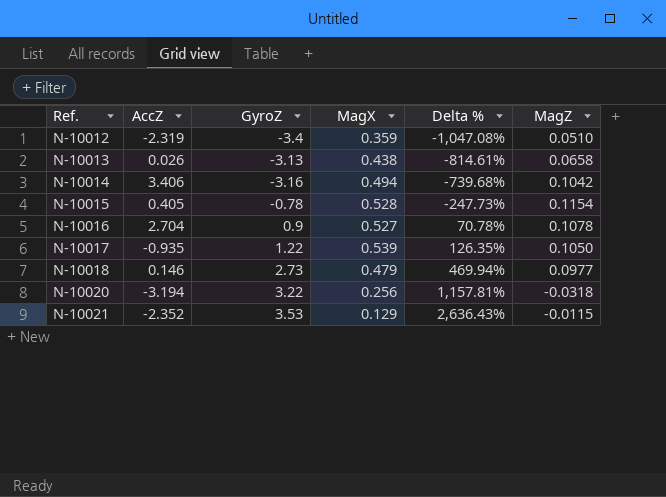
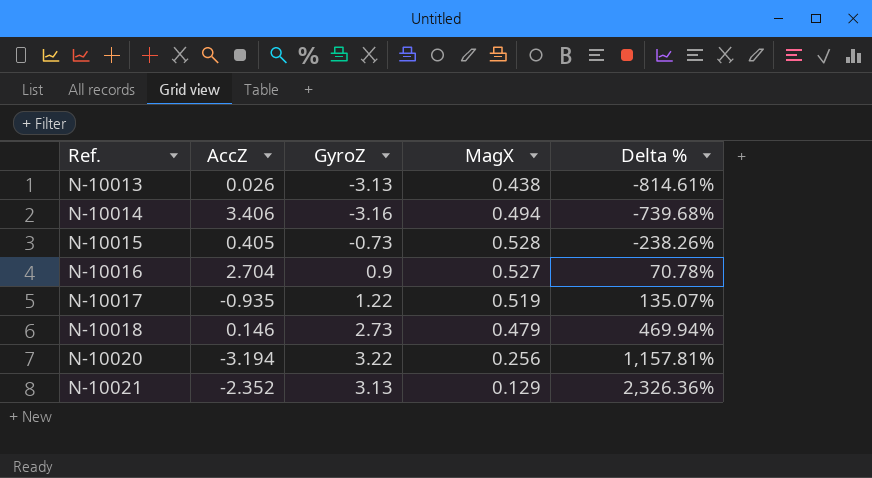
column MagZ | position: 6 -> none
row N-10012: -2.319 | -3.4 | 0.359 | -1,047.08% | 0.0510 -> none
N-10015 | GyroZ: -0.78 -> -0.73
N-10015 | Delta %: -247.73% -> -238.26%
N-10017 | MagX: 0.539 -> 0.519
N-10017 | Delta %: 126.35% -> 135.07%
N-10021 | GyroZ: 3.53 -> 3.13
N-10021 | Delta %: 2,636.43% -> 2,326.36%

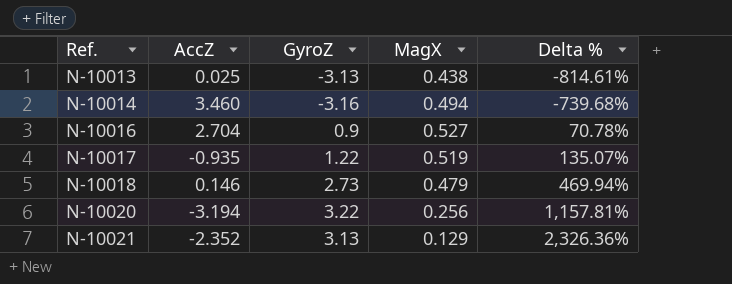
row N-10015: 0.405 | -0.73 | 0.528 | -238.26% -> none
N-10013 | AccZ: 0.026 -> 0.025
N-10014 | AccZ: 3.406 -> 3.460

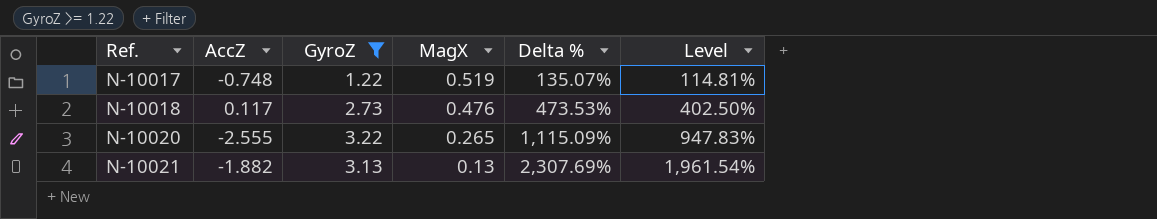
filter: none -> GyroZ >= 1.22
column Level | formula: none -> [Delta %] * 0.85
N-10017 | AccZ: -0.935 -> -0.748
N-10018 | AccZ: 0.146 -> 0.117
N-10018 | MagX: 0.479 -> 0.476
N-10018 | Delta %: 469.94% -> 473.53%
N-10020 | AccZ: -3.194 -> -2.555
N-10020 | MagX: 0.256 -> 0.265
N-10020 | Delta %: 1,157.81% -> 1,115.09%
N-10021 | AccZ: -2.352 -> -1.882
N-10021 | MagX: 0.129 -> 0.13
N-10021 | Delta %: 2,326.36% -> 2,307.69%

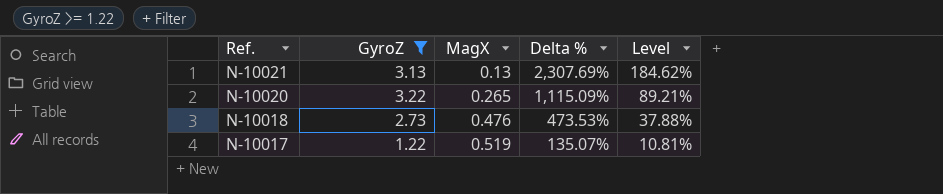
row order: Ref. ascending -> Ref. descending
column AccZ | position: 2 -> none
column Level | formula: [Delta %] * 0.85 -> [Delta %] * 0.08

